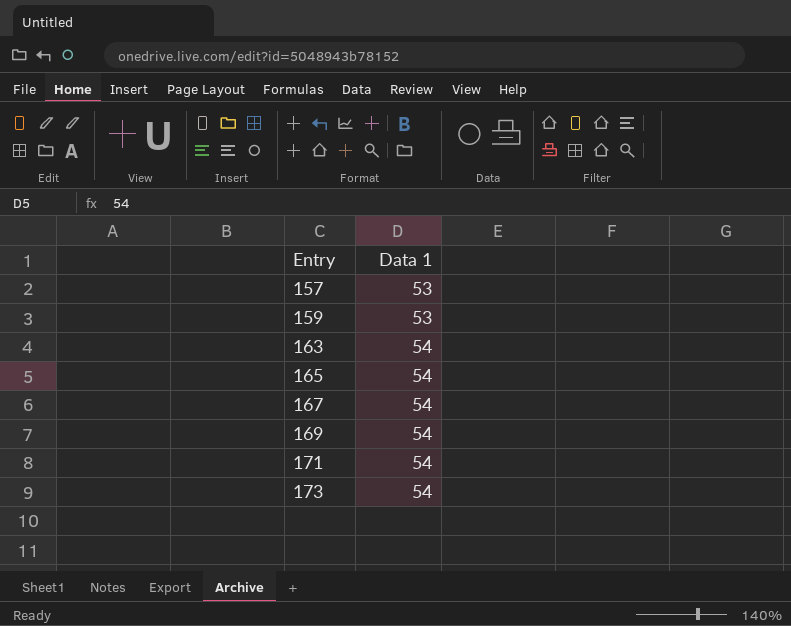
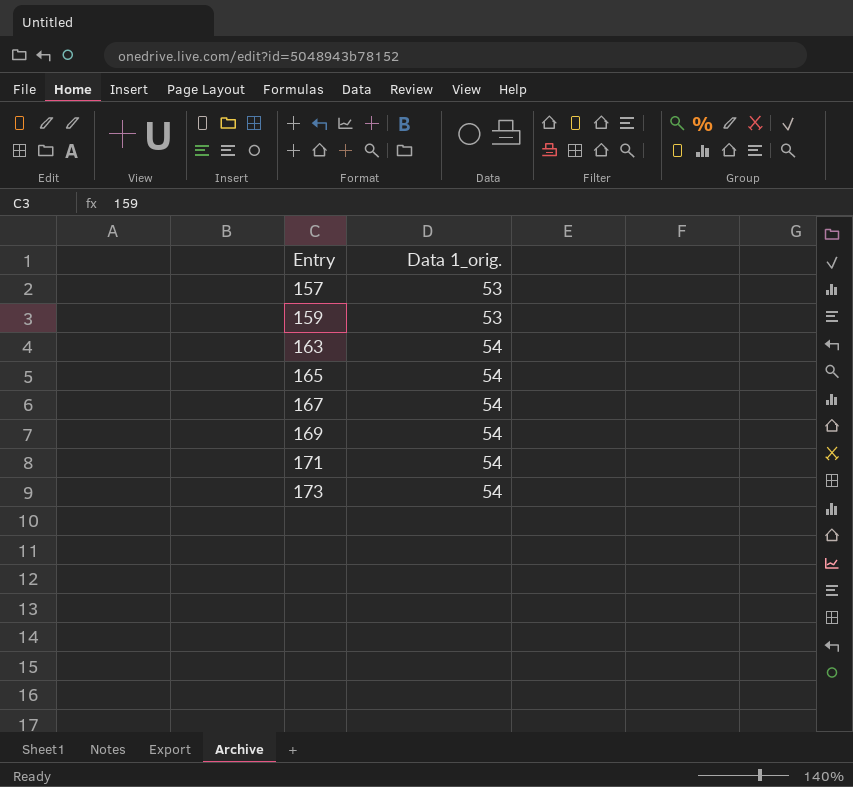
column name: Data 1 -> Data 1_orig.

